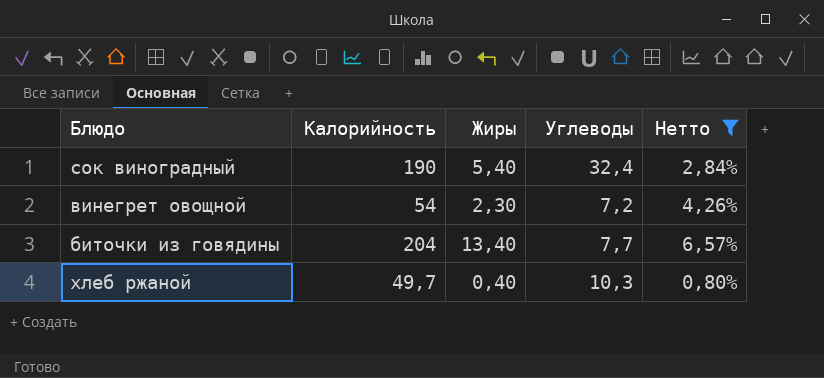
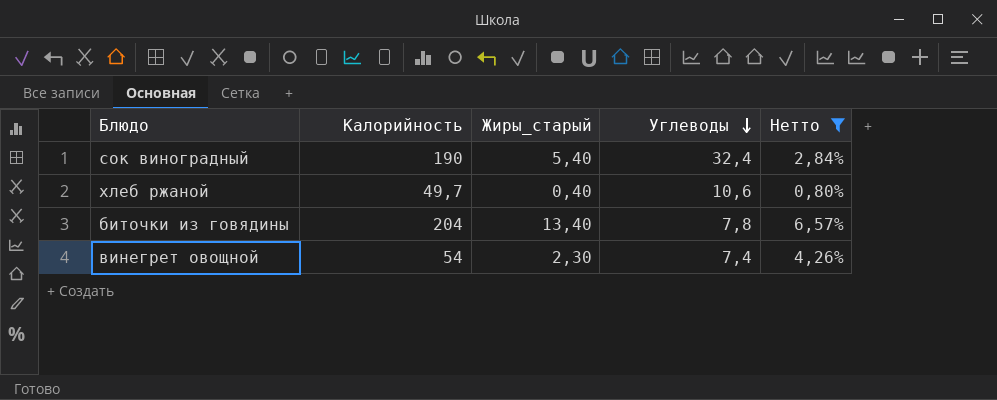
row order: none -> Углеводы descending
column name: Жиры -> Жиры_старый
хлеб ржаной | Углеводы: 10,3 -> 10,6
биточки из говядины | Углеводы: 7,7 -> 7,8
винегрет овощной | Углеводы: 7,2 -> 7,4

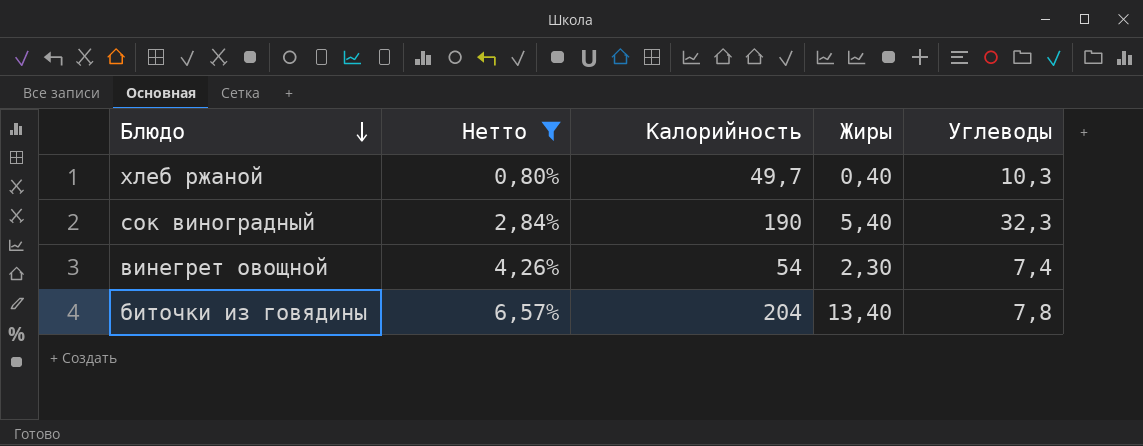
row order: Углеводы descending -> Блюдо descending
column Нетто | position: 5 -> 2
column name: Жиры_старый -> Жиры
хлеб ржаной | Углеводы: 10,6 -> 10,3
сок виноградный | Углеводы: 32,4 -> 32,3

